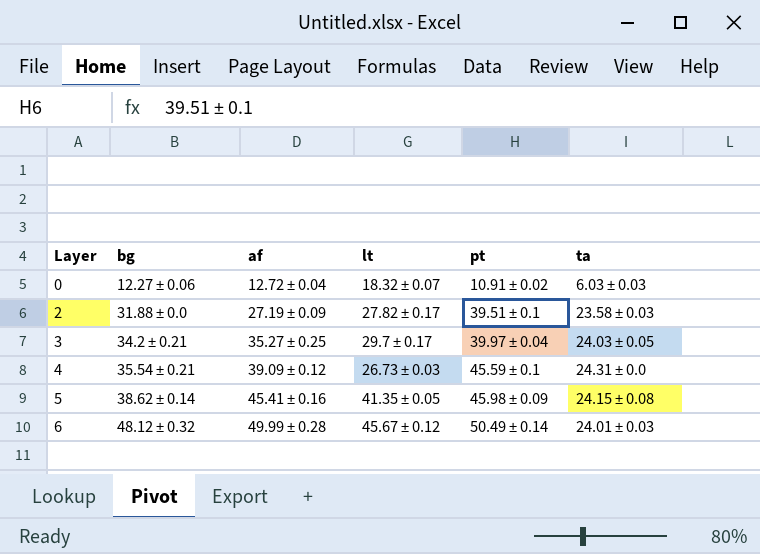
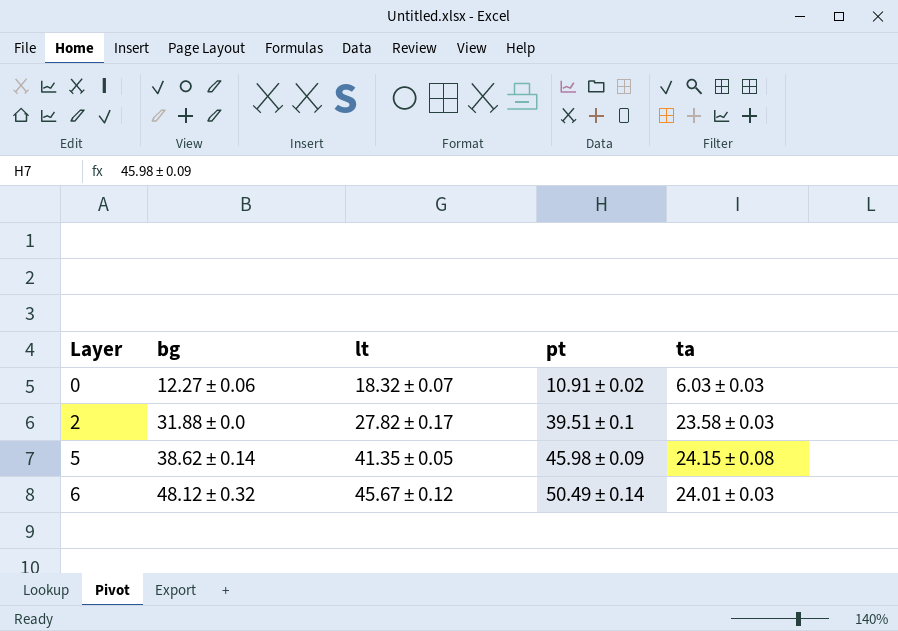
column af | position: 3 -> none
row 3: 34.2 ± 0.21 | 35.27 ± 0.25 | 29.7 ± 0.17 | 39.97 ± 0.04 | 24.03 ± 0.05 -> none
row 4: 35.54 ± 0.21 | 39.09 ± 0.12 | 26.73 ± 0.03 | 45.59 ± 0.1 | 24.31 ± 0.0 -> none

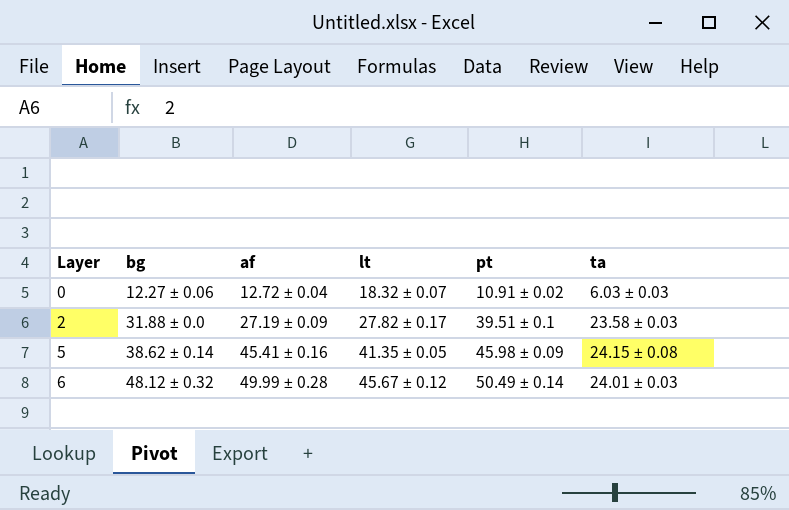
column af | position: none -> 3

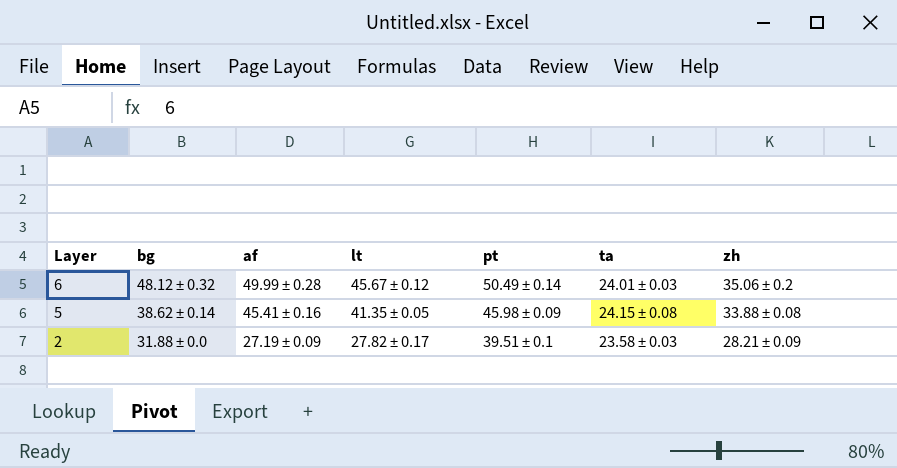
row order: Layer ascending -> Layer descending
column zh | position: none -> 7
row 0: 12.27 ± 0.06 | 12.72 ± 0.04 | 18.32 ± 0.07 | 10.91 ± 0.02 | 6.03 ± 0.03 -> none

